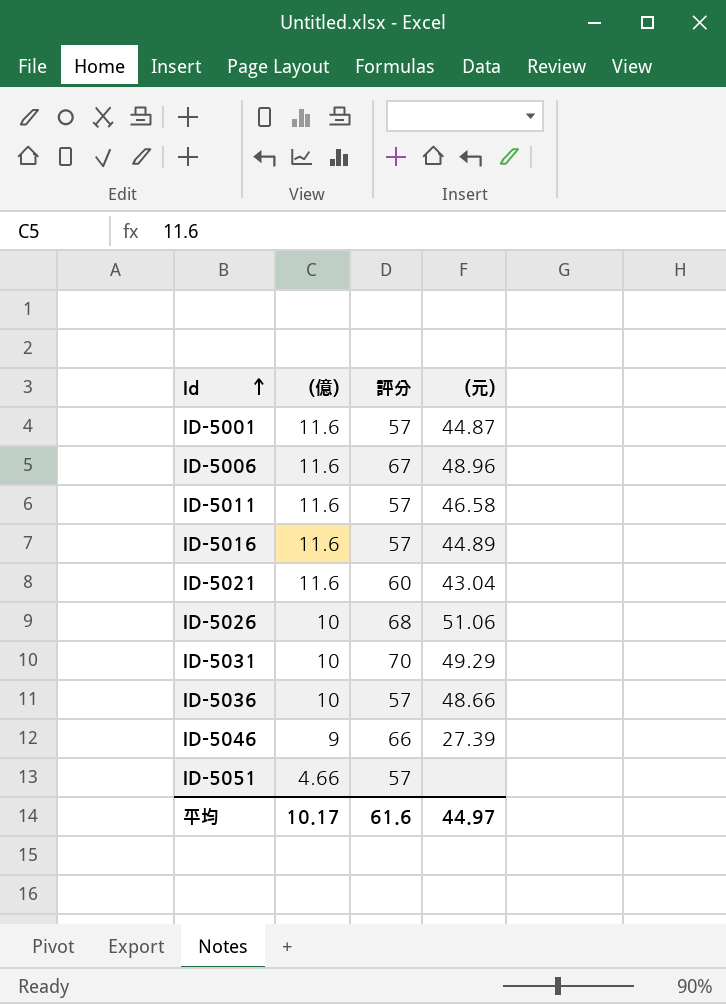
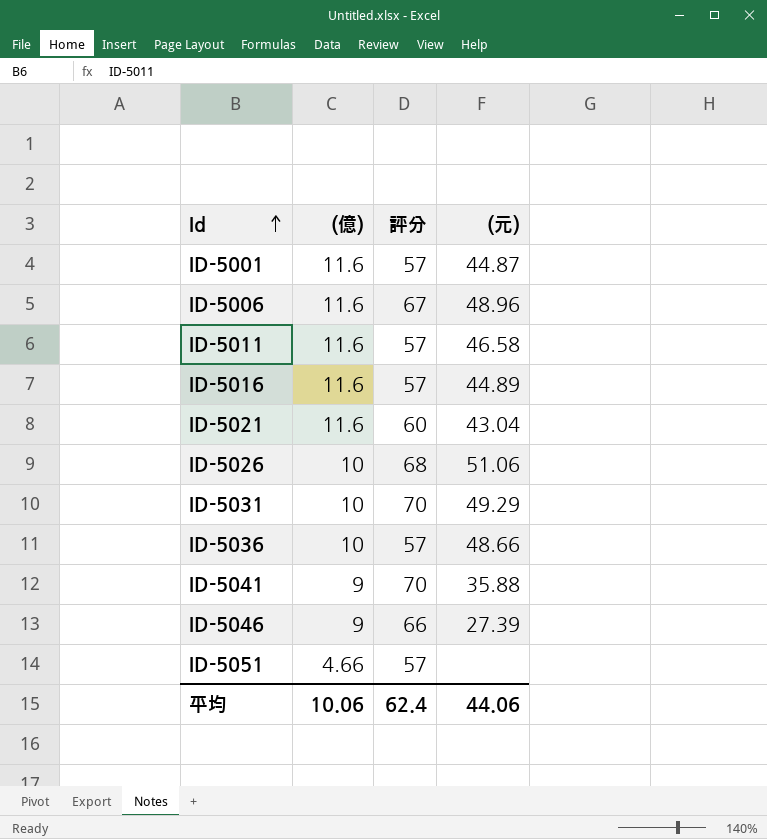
row ID-5041: none -> 9 | 70 | 35.88
平均 | (億): 10.17 -> 10.06
平均 | 評分: 61.6 -> 62.4
平均 | (元): 44.97 -> 44.06

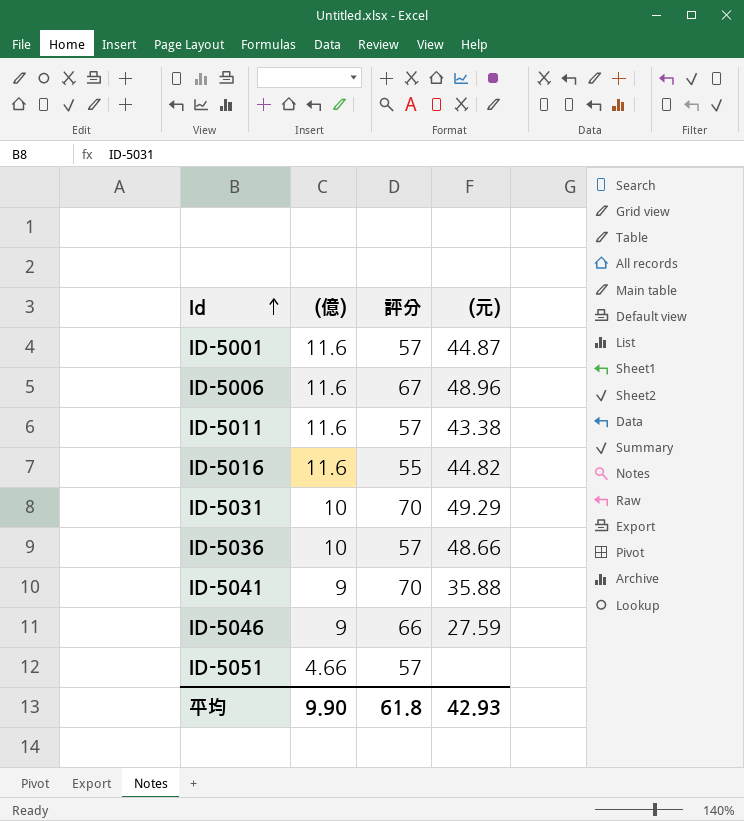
row ID-5021: 11.6 | 60 | 43.04 -> none
row ID-5026: 10 | 68 | 51.06 -> none
ID-5011 | (元): 46.58 -> 43.38
ID-5016 | 評分: 57 -> 55
ID-5016 | (元): 44.89 -> 44.82
ID-5046 | (元): 27.39 -> 27.59
平均 | (億): 10.06 -> 9.90
平均 | 評分: 62.4 -> 61.8
平均 | (元): 44.06 -> 42.93

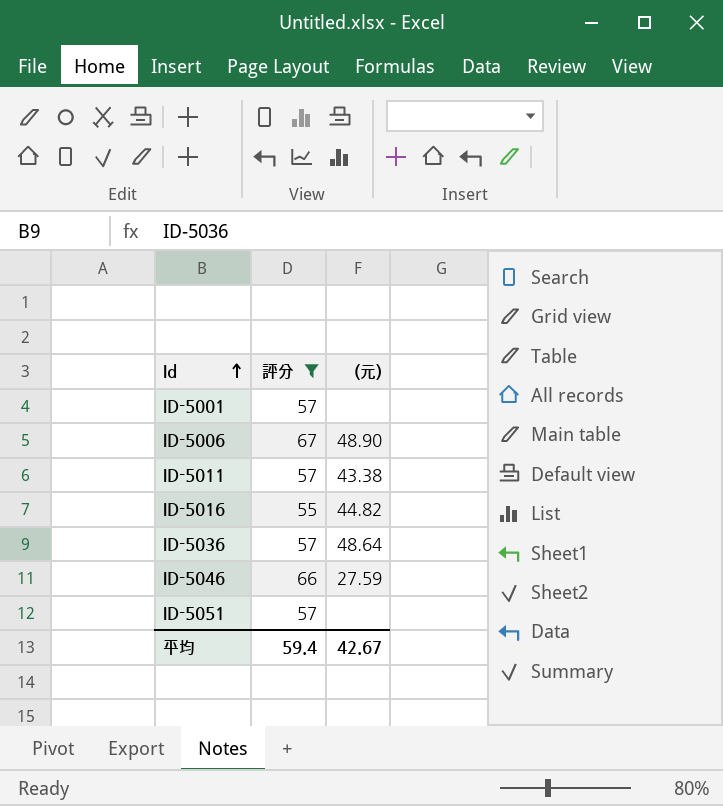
filter: none -> 評分 != 70
column (億) | position: 2 -> none
ID-5001 | (元): 44.87 -> none
ID-5006 | (元): 48.96 -> 48.90
ID-5036 | (元): 48.66 -> 48.64
平均 | 評分: 61.8 -> 59.4
平均 | (元): 42.93 -> 42.67

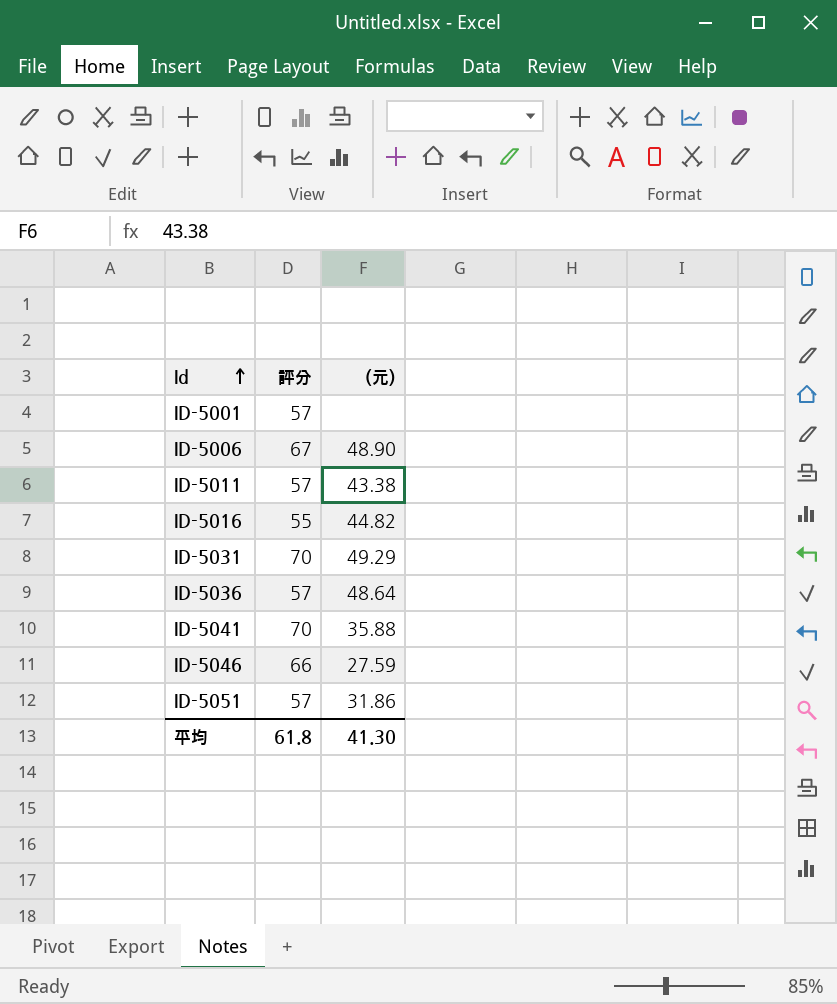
filter: 評分 != 70 -> none
ID-5051 | (元): none -> 31.86
平均 | 評分: 59.4 -> 61.8
平均 | (元): 42.67 -> 41.30

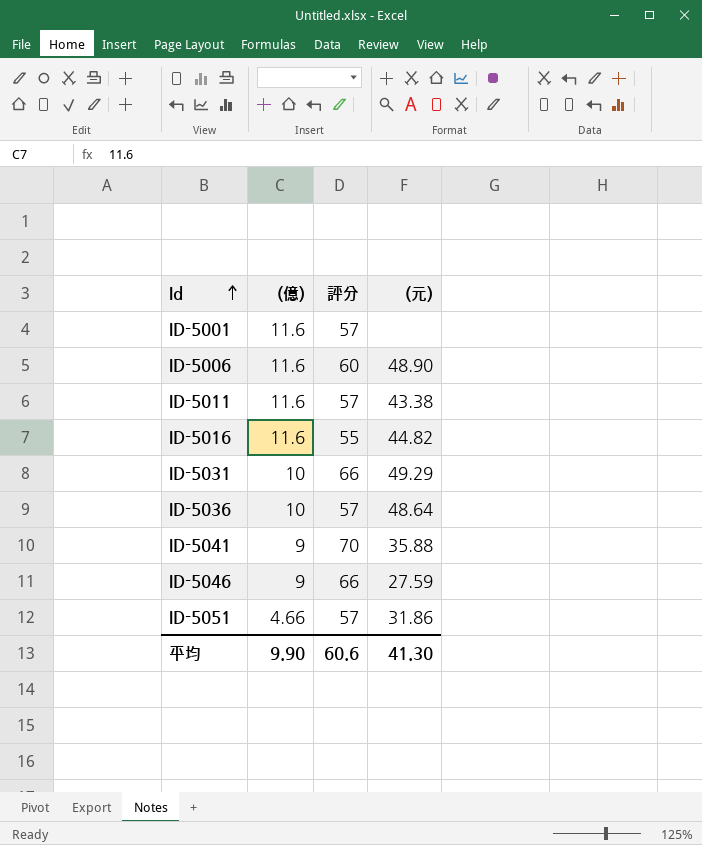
column (億) | position: none -> 2
ID-5006 | 評分: 67 -> 60
ID-5031 | 評分: 70 -> 66
平均 | 評分: 61.8 -> 60.6

